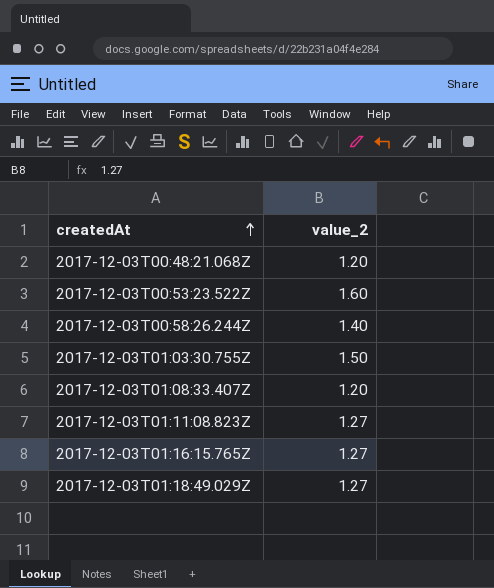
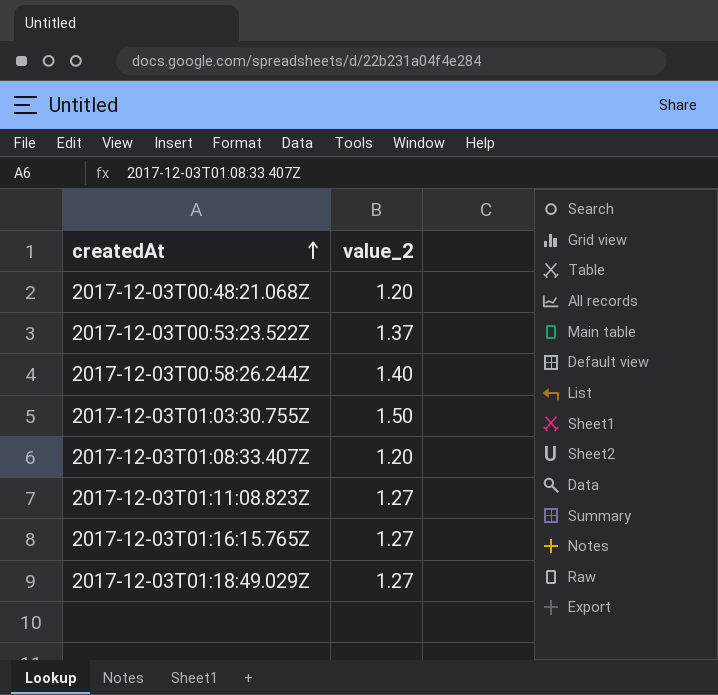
2017-12-03T00:53:23.522Z | value_2: 1.60 -> 1.37

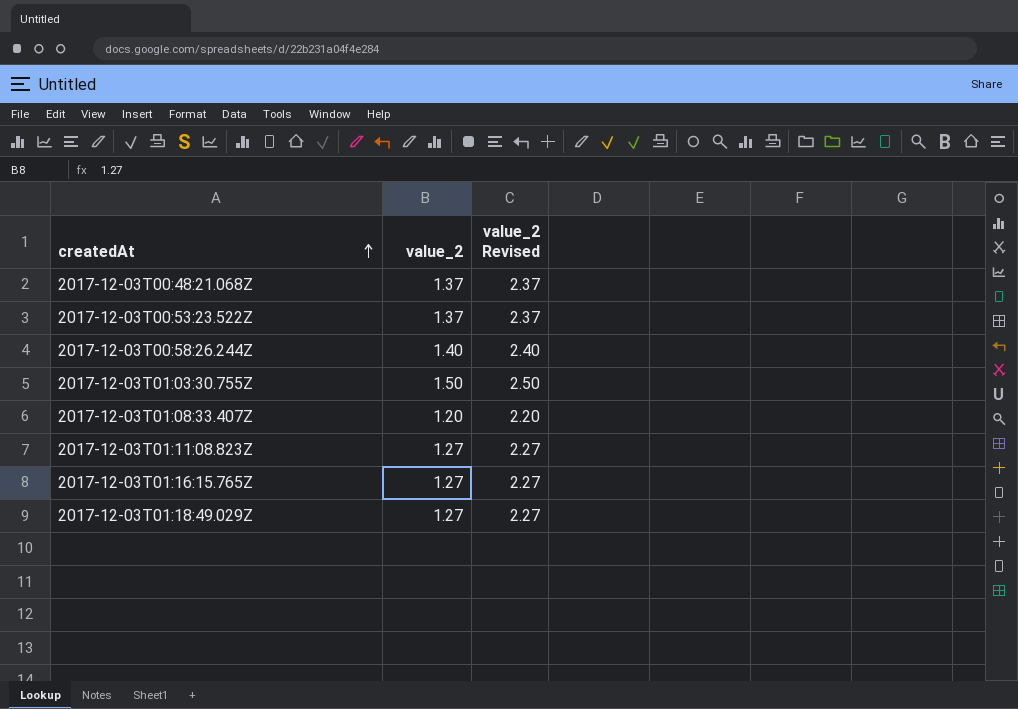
column value_2 Revised | formula: none -> [value_2] + 1
2017-12-03T00:48:21.068Z | value_2: 1.20 -> 1.37

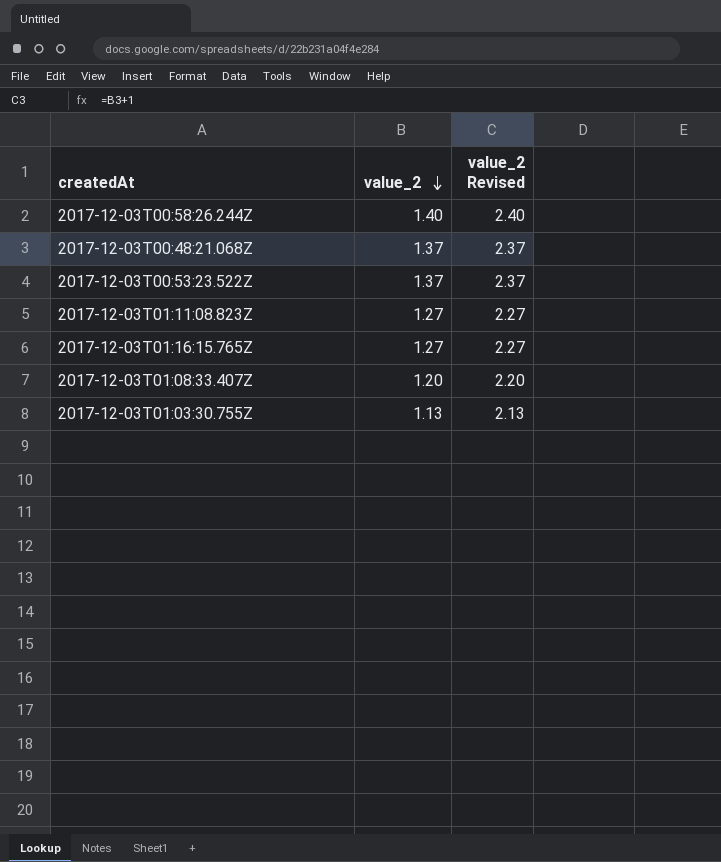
row order: createdAt ascending -> value_2 descending
row 2017-12-03T01:18:49.029Z: 1.27 | 2.27 -> none
2017-12-03T01:03:30.755Z | value_2: 1.50 -> 1.13
2017-12-03T01:03:30.755Z | value_2 Revised: 2.50 -> 2.13

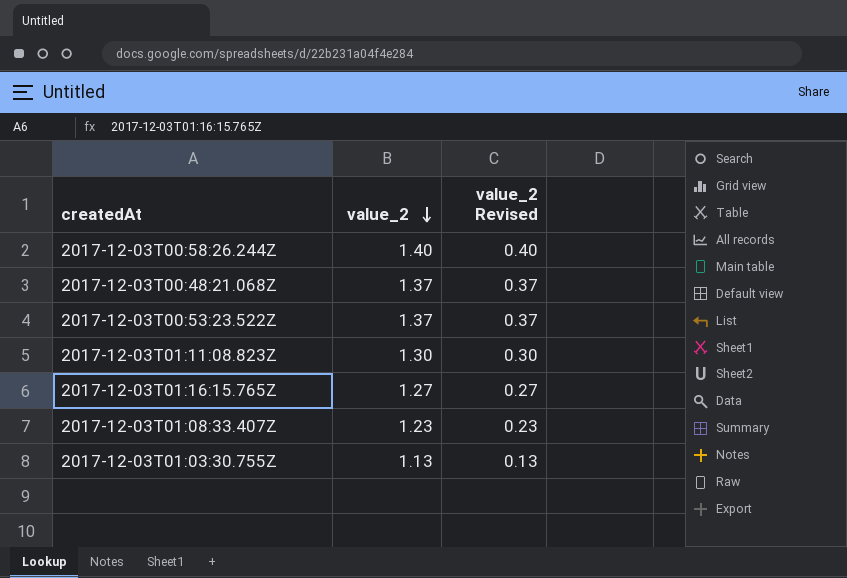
column value_2 Revised | formula: [value_2] + 1 -> [value_2] - 1
2017-12-03T01:11:08.823Z | value_2: 1.27 -> 1.30
2017-12-03T01:08:33.407Z | value_2: 1.20 -> 1.23

